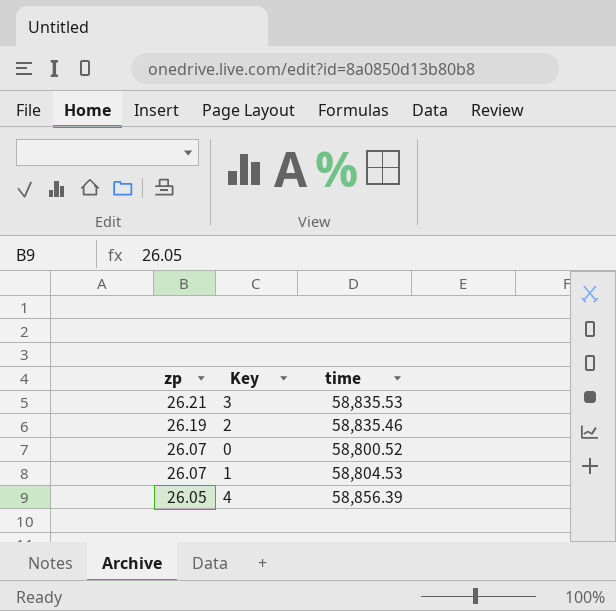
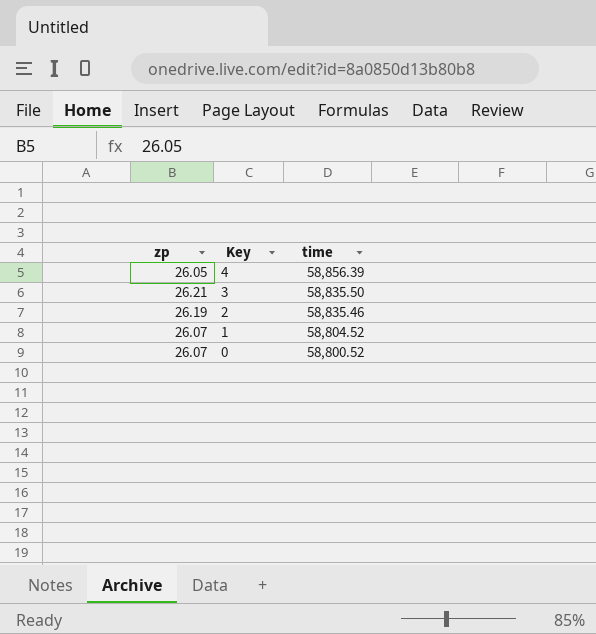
row order: zp descending -> Key descending
3 | time: 58,835.53 -> 58,835.50
1 | time: 58,804.53 -> 58,804.52

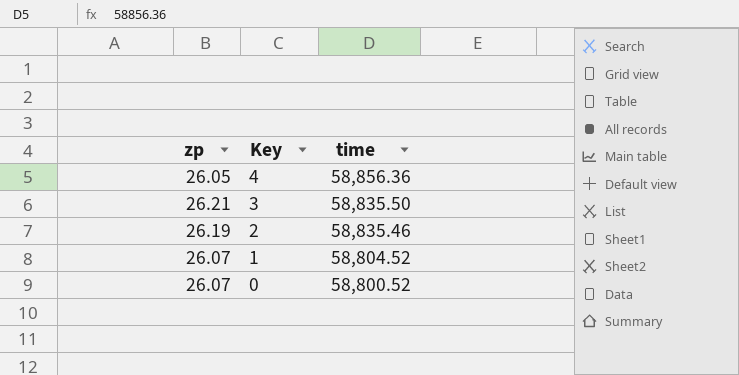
4 | time: 58,856.39 -> 58,856.36

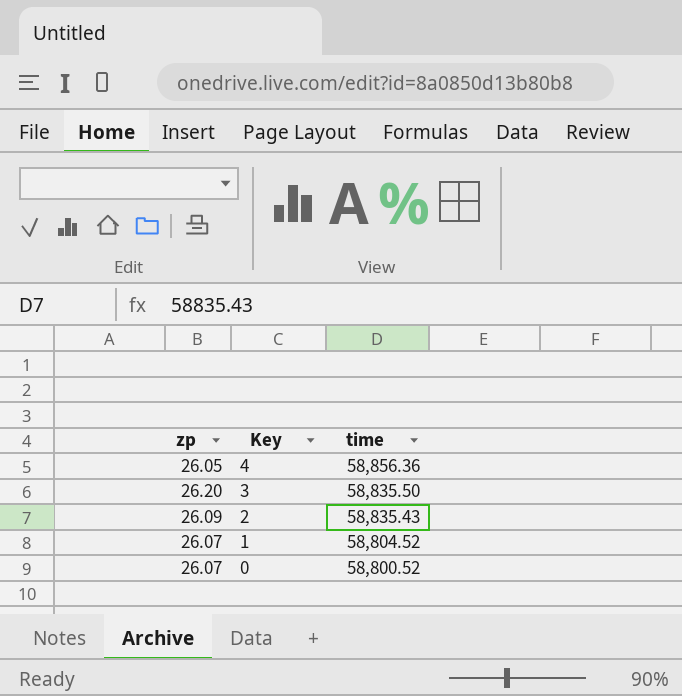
3 | zp: 26.21 -> 26.20
2 | zp: 26.19 -> 26.09
2 | time: 58,835.46 -> 58,835.43

